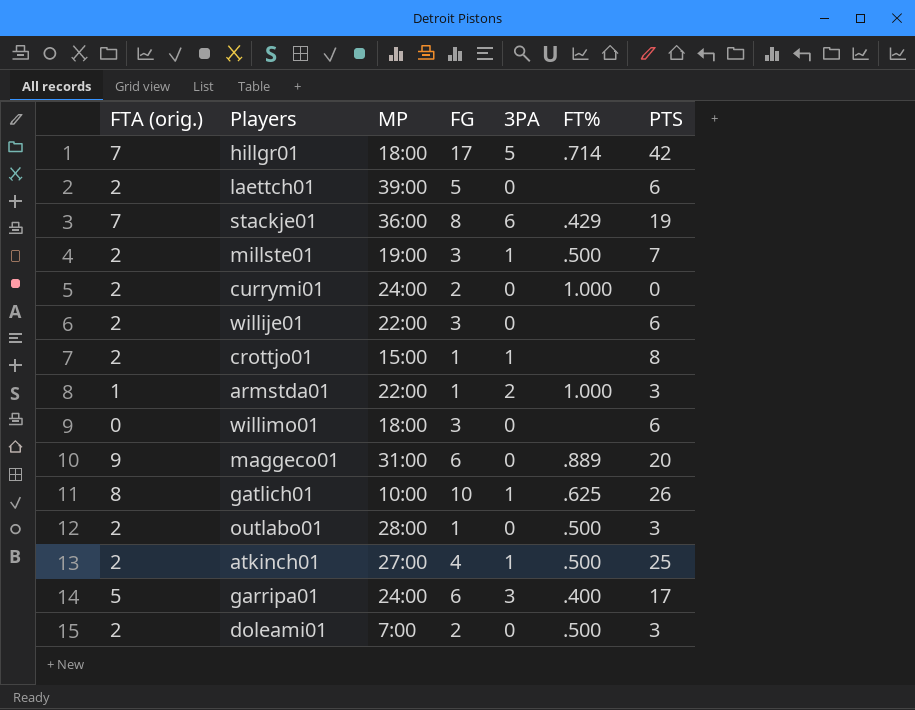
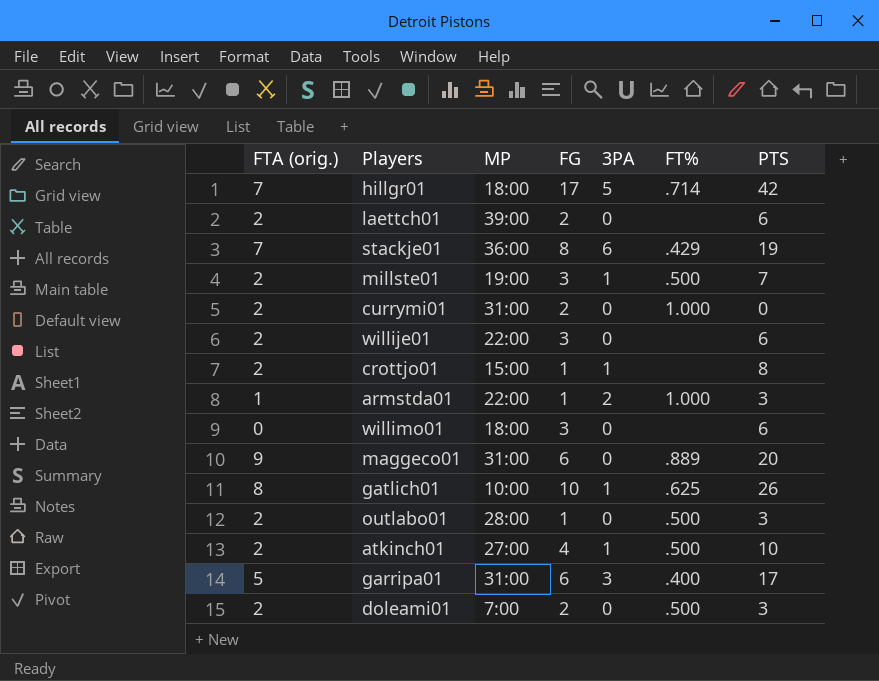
laettch01 | FG: 5 -> 2
currymi01 | MP: 24:00 -> 31:00
atkinch01 | PTS: 25 -> 10
garripa01 | MP: 24:00 -> 31:00

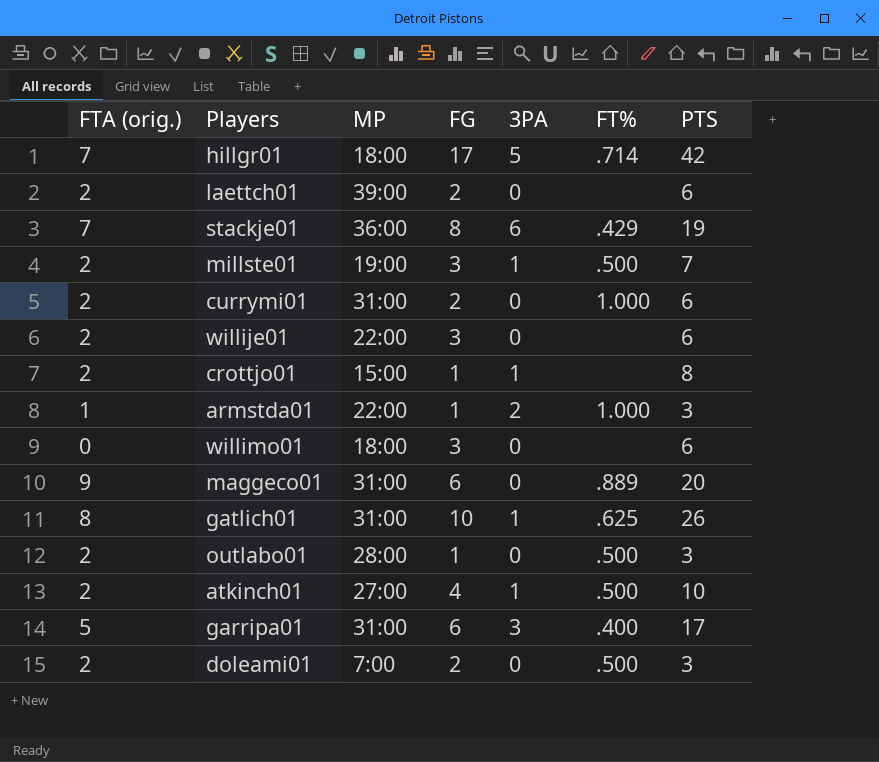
currymi01 | PTS: 0 -> 6
gatlich01 | MP: 10:00 -> 31:00

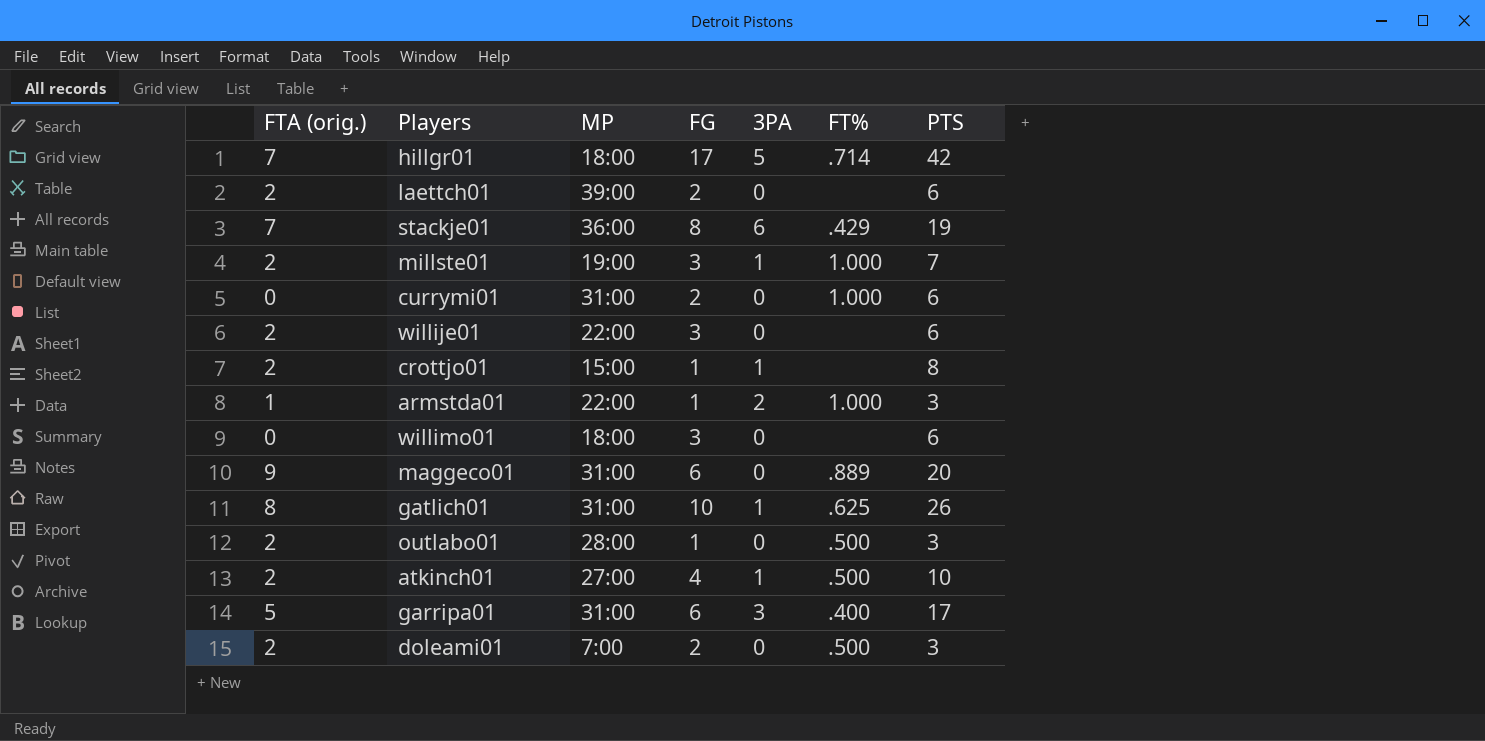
millste01 | FT%: .500 -> 1.000
currymi01 | FTA (orig.): 2 -> 0

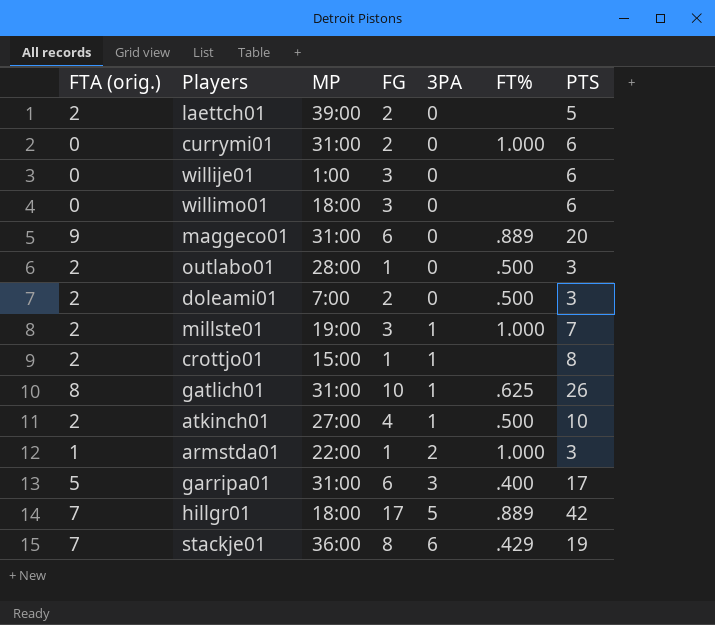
row order: none -> 3PA ascending
laettch01 | PTS: 6 -> 5
willije01 | FTA (orig.): 2 -> 0
willije01 | MP: 22:00 -> 1:00
hillgr01 | FT%: .714 -> .889

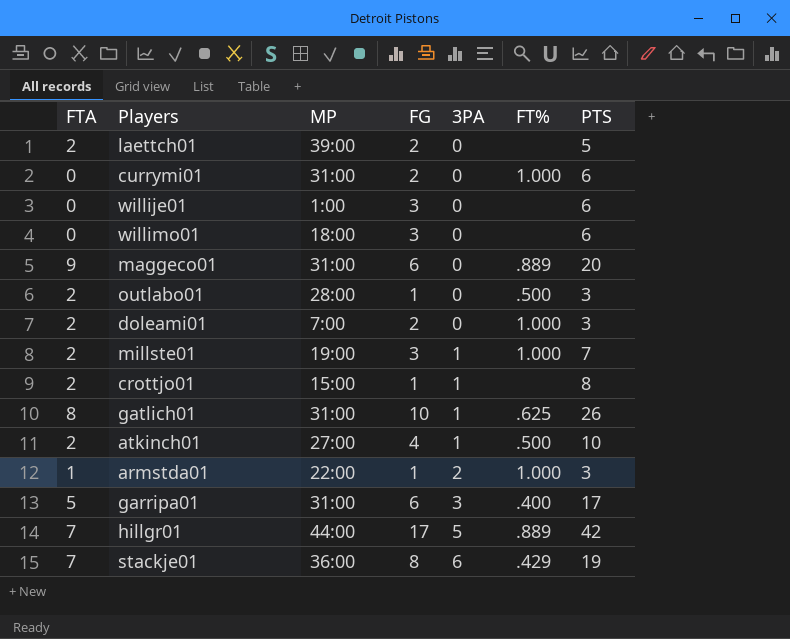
column name: FTA (orig.) -> FTA
doleami01 | FT%: .500 -> 1.000
hillgr01 | MP: 18:00 -> 44:00

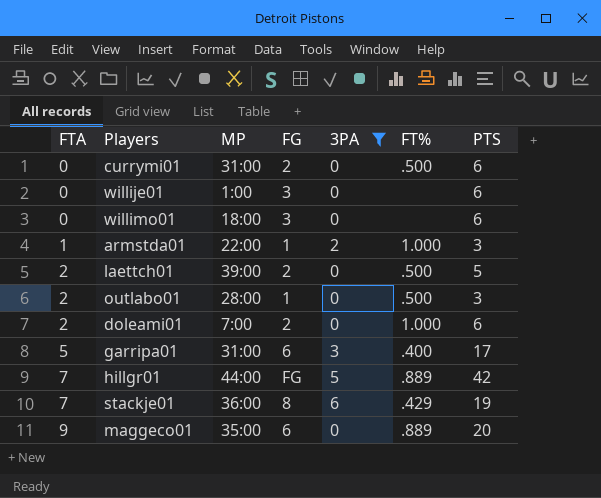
filter: none -> 3PA != 1
row order: 3PA ascending -> FTA ascending
currymi01 | FT%: 1.000 -> .500
laettch01 | FT%: none -> .500
doleami01 | PTS: 3 -> 6
hillgr01 | FG: 17 -> FG
maggeco01 | MP: 31:00 -> 35:00

